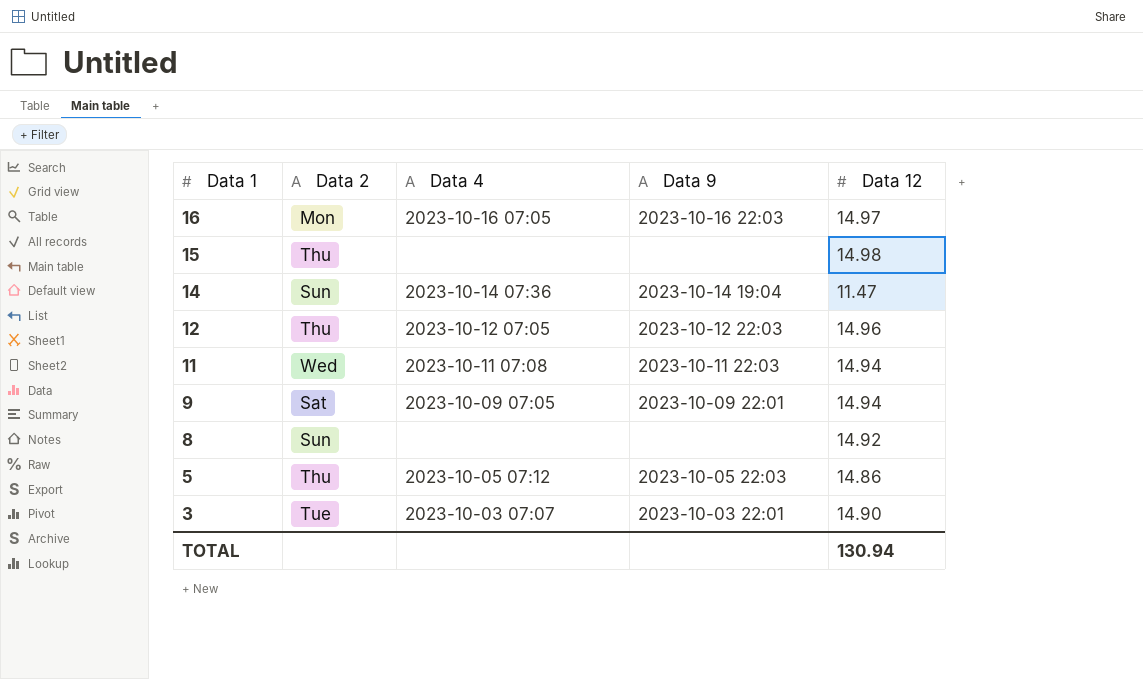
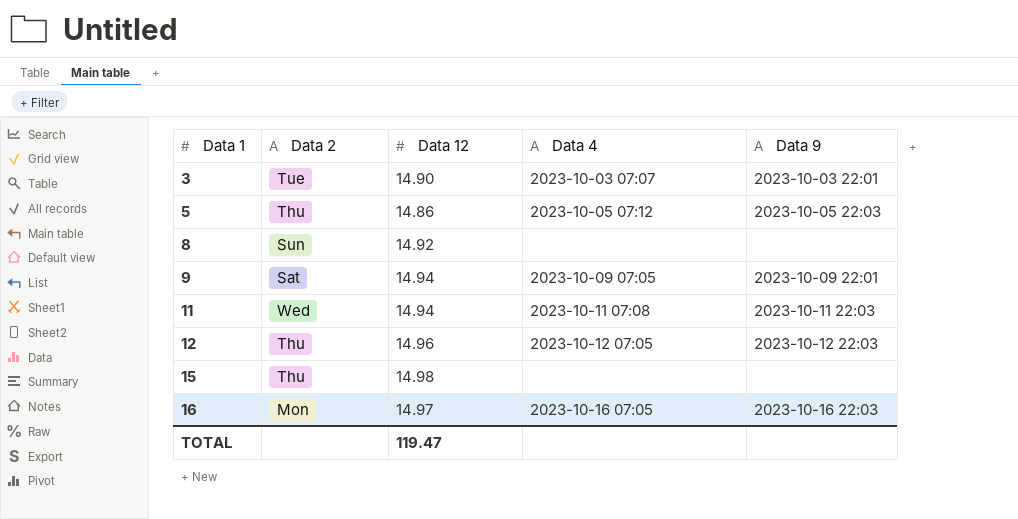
row order: Data 1 descending -> Data 1 ascending
column Data 12 | position: 5 -> 3
row 14: Sun | 2023-10-14 07:36 | 2023-10-14 19:04 | 11.47 -> none
TOTAL | Data 12: 130.94 -> 119.47

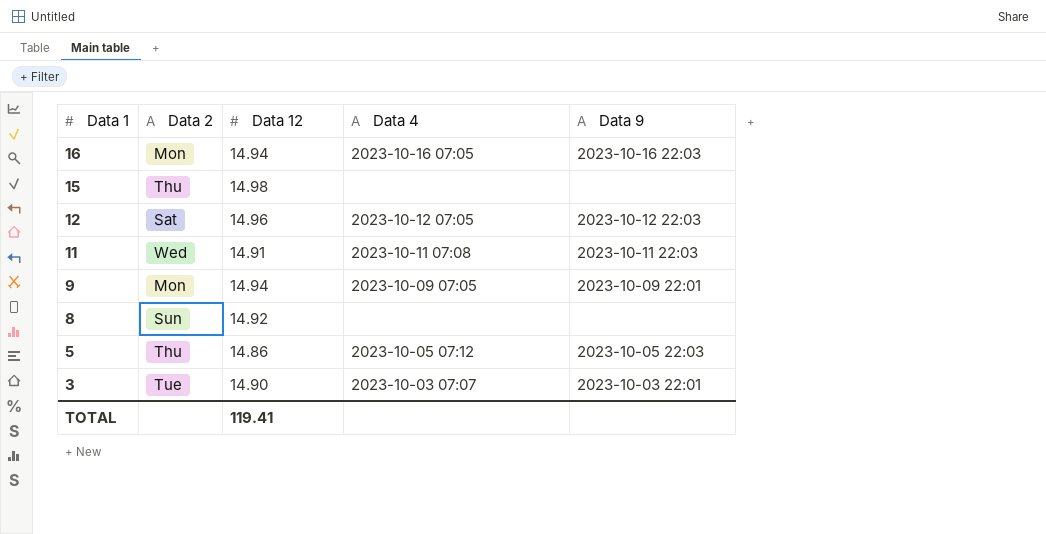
row order: Data 1 ascending -> Data 1 descending
16 | Data 12: 14.97 -> 14.94
12 | Data 2: Thu -> Sat
11 | Data 12: 14.94 -> 14.91
9 | Data 2: Sat -> Mon
TOTAL | Data 12: 119.47 -> 119.41

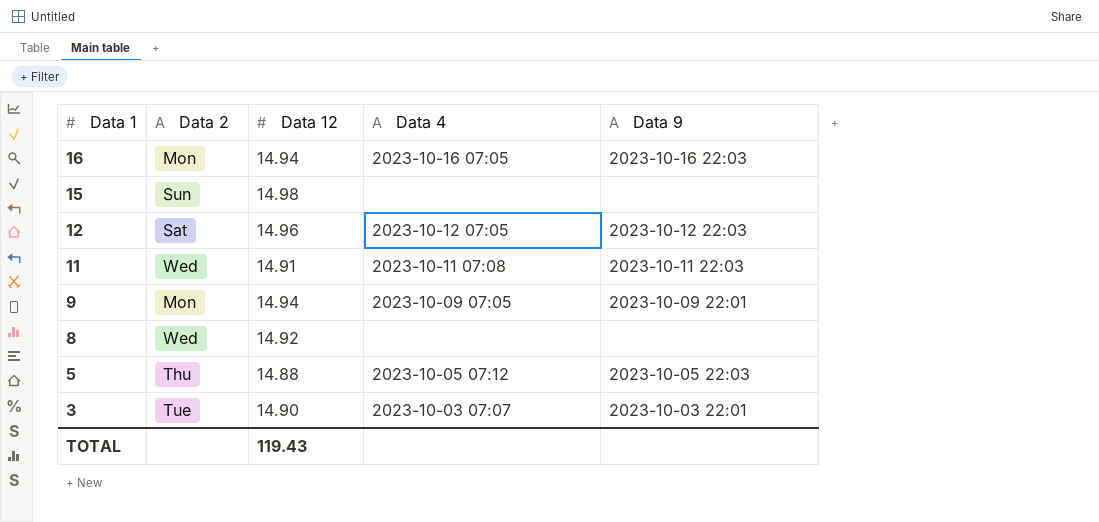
15 | Data 2: Thu -> Sun
8 | Data 2: Sun -> Wed
5 | Data 12: 14.86 -> 14.88
TOTAL | Data 12: 119.41 -> 119.43

